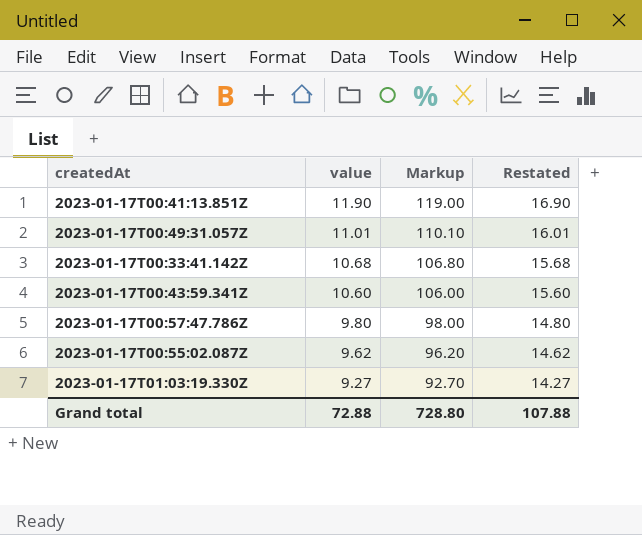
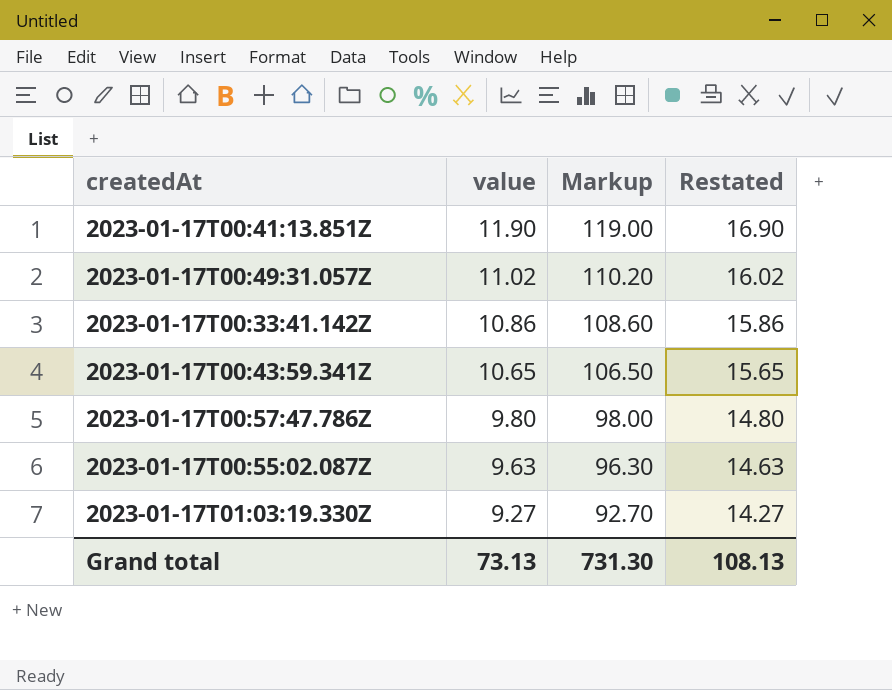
2023-01-17T00:49:31.057Z | value: 11.01 -> 11.02
2023-01-17T00:49:31.057Z | Markup: 110.10 -> 110.20
2023-01-17T00:49:31.057Z | Restated: 16.01 -> 16.02
2023-01-17T00:33:41.142Z | value: 10.68 -> 10.86
2023-01-17T00:33:41.142Z | Markup: 106.80 -> 108.60
2023-01-17T00:33:41.142Z | Restated: 15.68 -> 15.86
2023-01-17T00:43:59.341Z | value: 10.60 -> 10.65
2023-01-17T00:43:59.341Z | Markup: 106.00 -> 106.50
2023-01-17T00:43:59.341Z | Restated: 15.60 -> 15.65
2023-01-17T00:55:02.087Z | value: 9.62 -> 9.63
2023-01-17T00:55:02.087Z | Markup: 96.20 -> 96.30
2023-01-17T00:55:02.087Z | Restated: 14.62 -> 14.63
Grand total | value: 72.88 -> 73.13
Grand total | Markup: 728.80 -> 731.30
Grand total | Restated: 107.88 -> 108.13

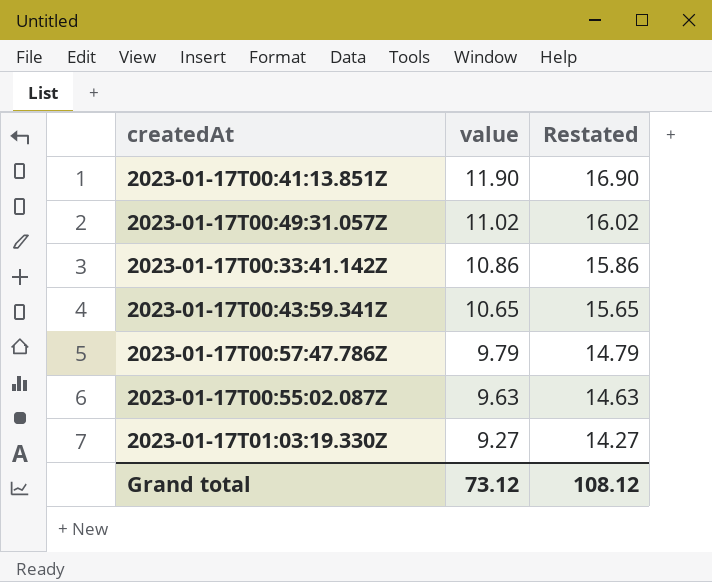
column Markup | formula: [value] * 10 -> none
2023-01-17T00:57:47.786Z | value: 9.80 -> 9.79
2023-01-17T00:57:47.786Z | Restated: 14.80 -> 14.79
Grand total | value: 73.13 -> 73.12
Grand total | Restated: 108.13 -> 108.12

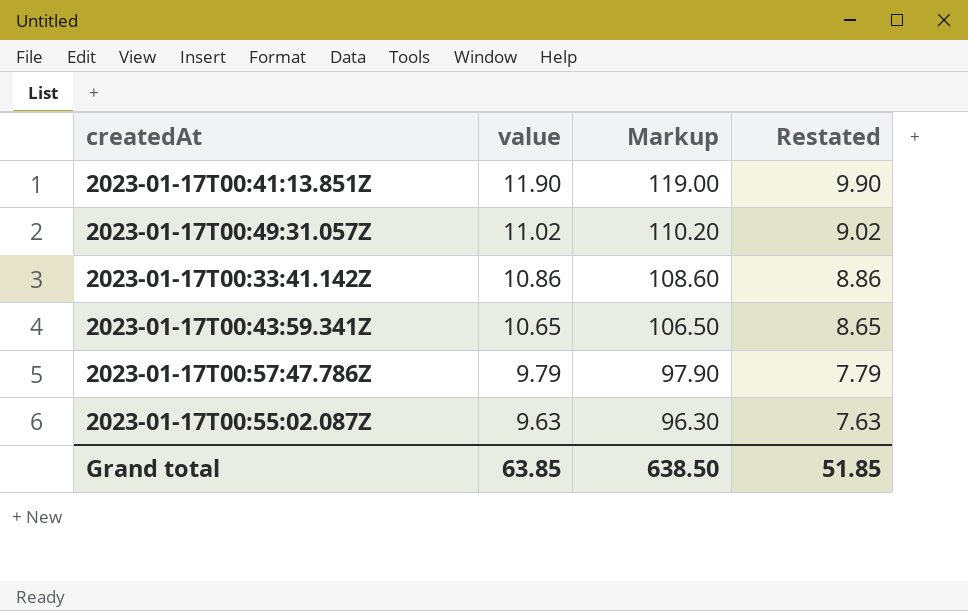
column Markup | formula: none -> [value] * 10
column Restated | formula: [value] + 5 -> [value] - 2
row 2023-01-17T01:03:19.330Z: 9.27 | 14.27 -> none
Grand total | value: 73.12 -> 63.85
Grand total | Restated: 108.12 -> 51.85

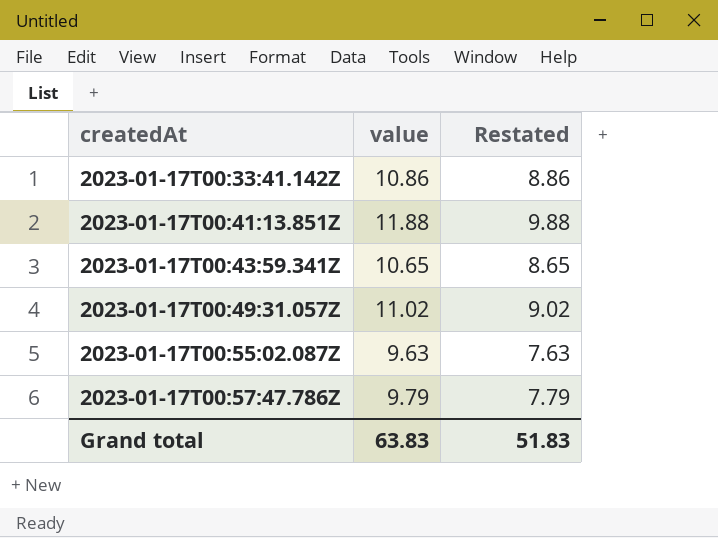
row order: value descending -> createdAt ascending
column Markup | formula: [value] * 10 -> none
2023-01-17T00:41:13.851Z | value: 11.90 -> 11.88
2023-01-17T00:41:13.851Z | Restated: 9.90 -> 9.88
Grand total | value: 63.85 -> 63.83
Grand total | Restated: 51.85 -> 51.83

